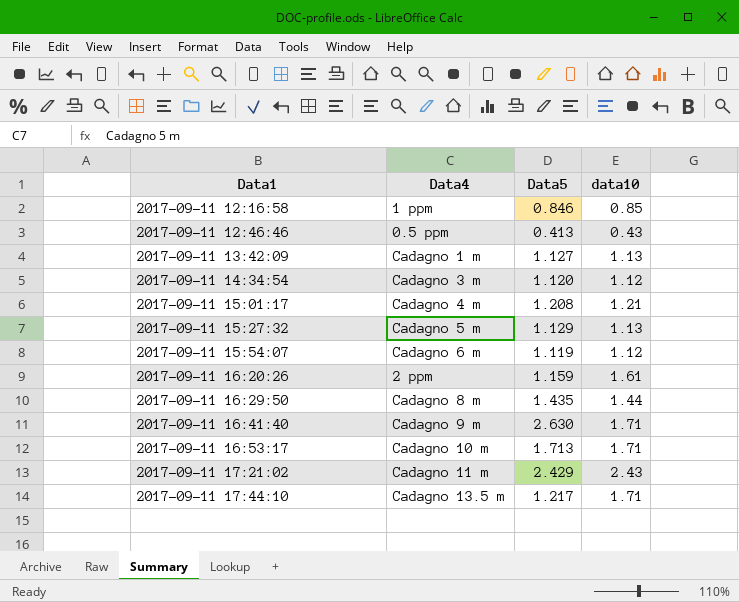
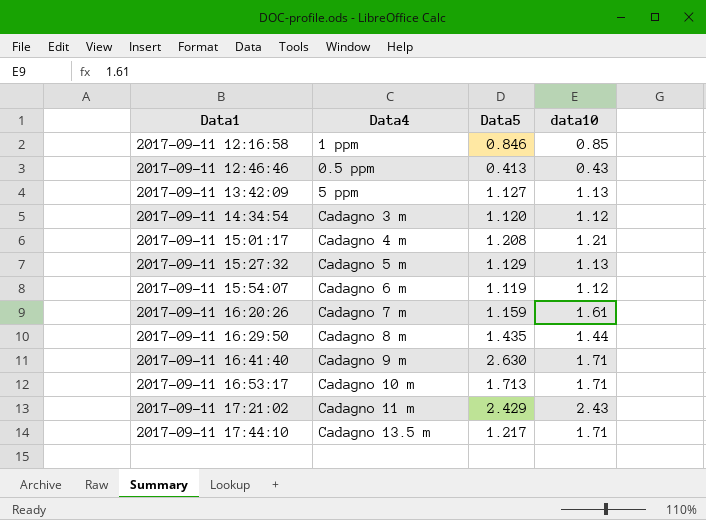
2017-09-11 13:42:09 | Data4: Cadagno 1 m -> 5 ppm
2017-09-11 16:20:26 | Data4: 2 ppm -> Cadagno 7 m

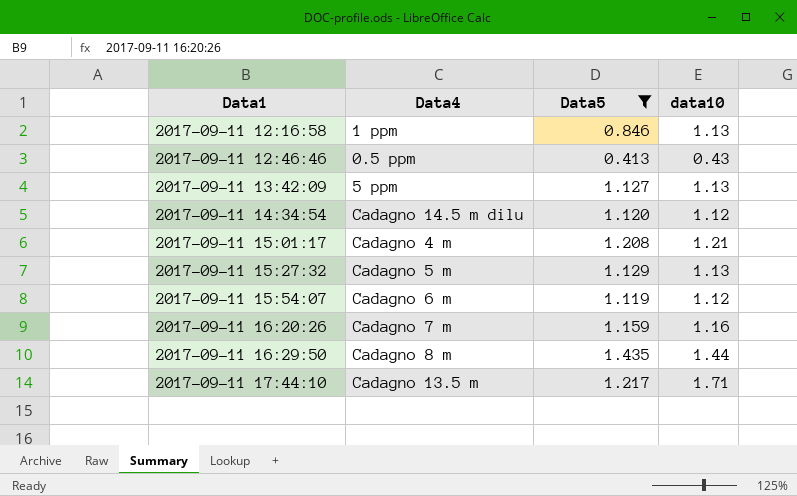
filter: none -> Data5 <= 1.435
2017-09-11 12:16:58 | data10: 0.85 -> 1.13
2017-09-11 14:34:54 | Data4: Cadagno 3 m -> Cadagno 14.5 m dilu
2017-09-11 16:20:26 | data10: 1.61 -> 1.16

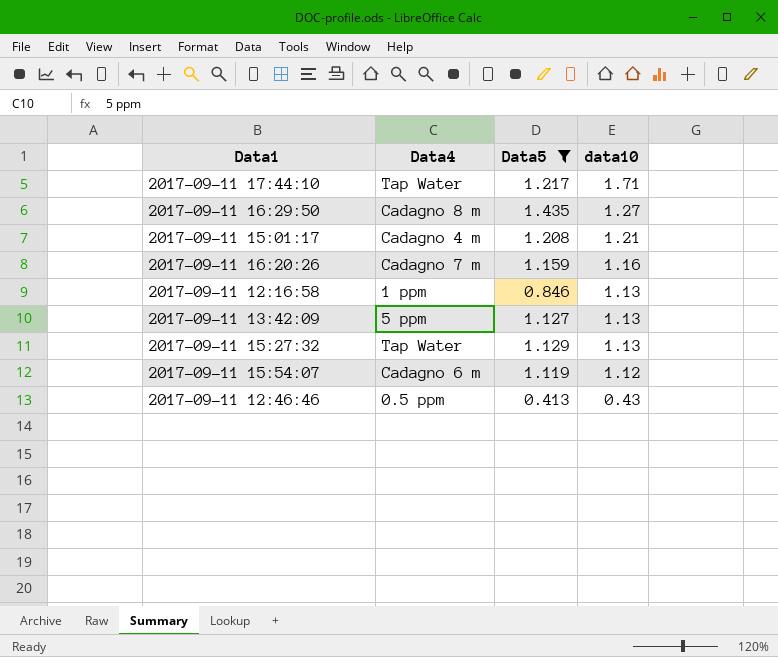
row order: Data1 ascending -> data10 descending
row 2017-09-11 14:34:54: Cadagno 14.5 m dilu | 1.120 | 1.12 -> none
2017-09-11 17:44:10 | Data4: Cadagno 13.5 m -> Tap Water
2017-09-11 16:29:50 | data10: 1.44 -> 1.27
2017-09-11 15:27:32 | Data4: Cadagno 5 m -> Tap Water

